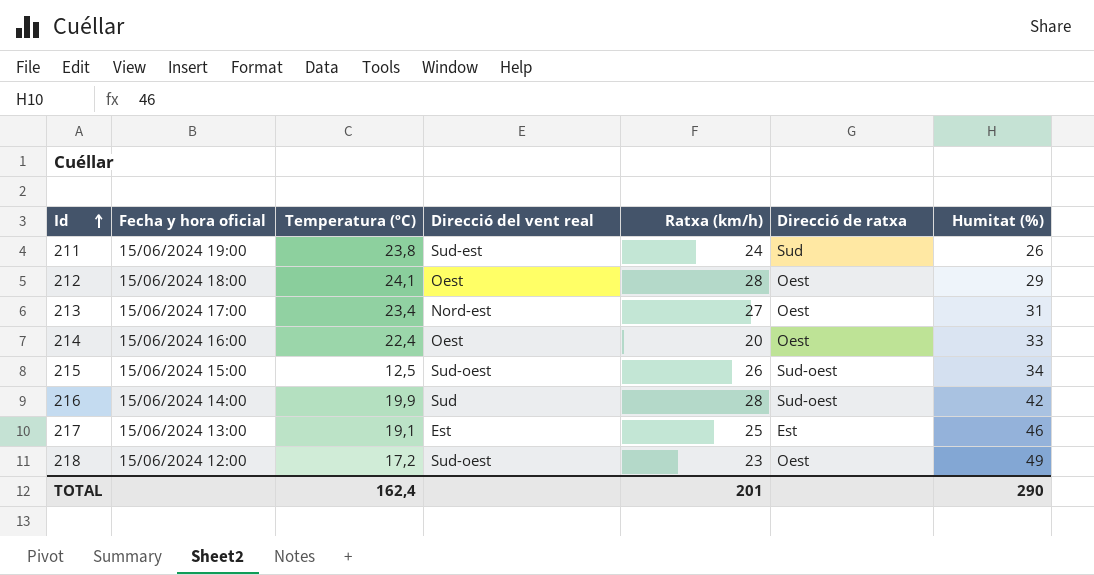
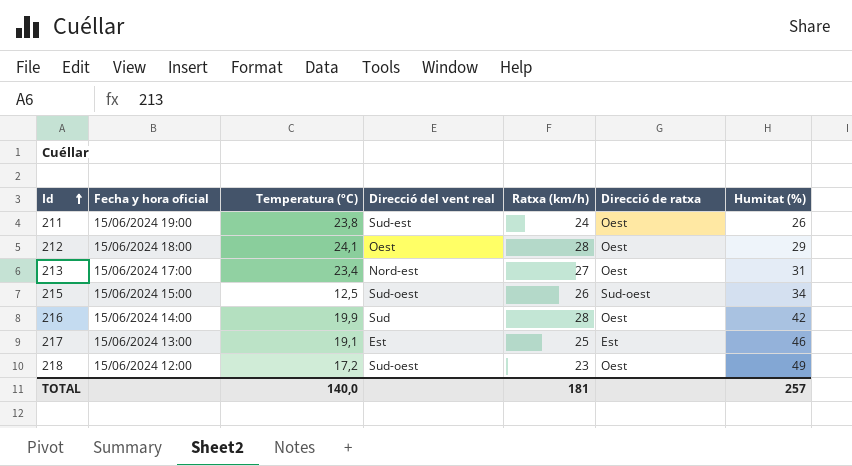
row 214: 15/06/2024 16:00 | 22,4 | Oest | 20 | Oest | 33 -> none
211 | Direcció de ratxa: Sud -> Oest
216 | Direcció de ratxa: Sud-oest -> Oest
TOTAL | Temperatura (ºC): 162,4 -> 140,0
TOTAL | Ratxa (km/h): 201 -> 181
TOTAL | Humitat (%): 290 -> 257

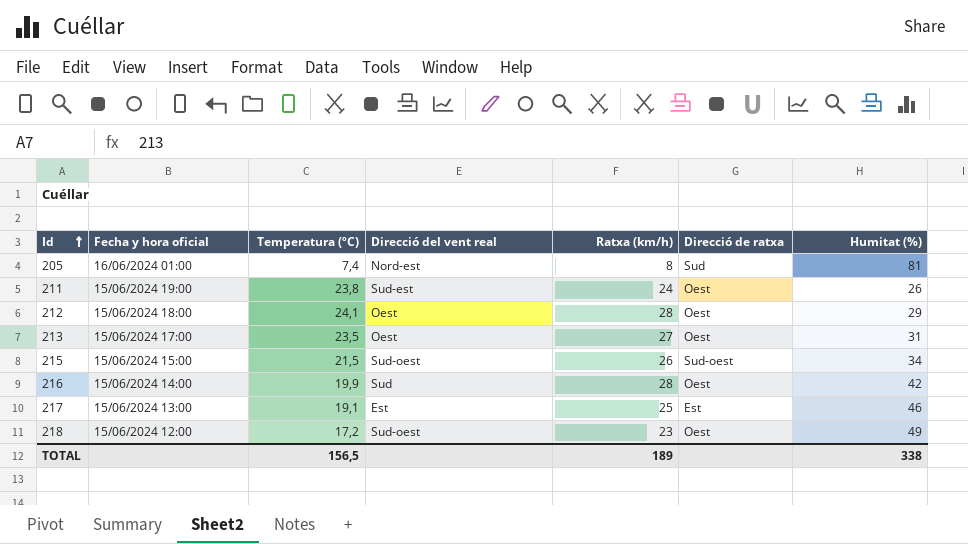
row 205: none -> 16/06/2024 01:00 | 7,4 | Nord-est | 8 | Sud | 81
213 | Temperatura (ºC): 23,4 -> 23,5
213 | Direcció del vent real: Nord-est -> Oest
215 | Temperatura (ºC): 12,5 -> 21,5
TOTAL | Temperatura (ºC): 140,0 -> 156,5
TOTAL | Ratxa (km/h): 181 -> 189
TOTAL | Humitat (%): 257 -> 338

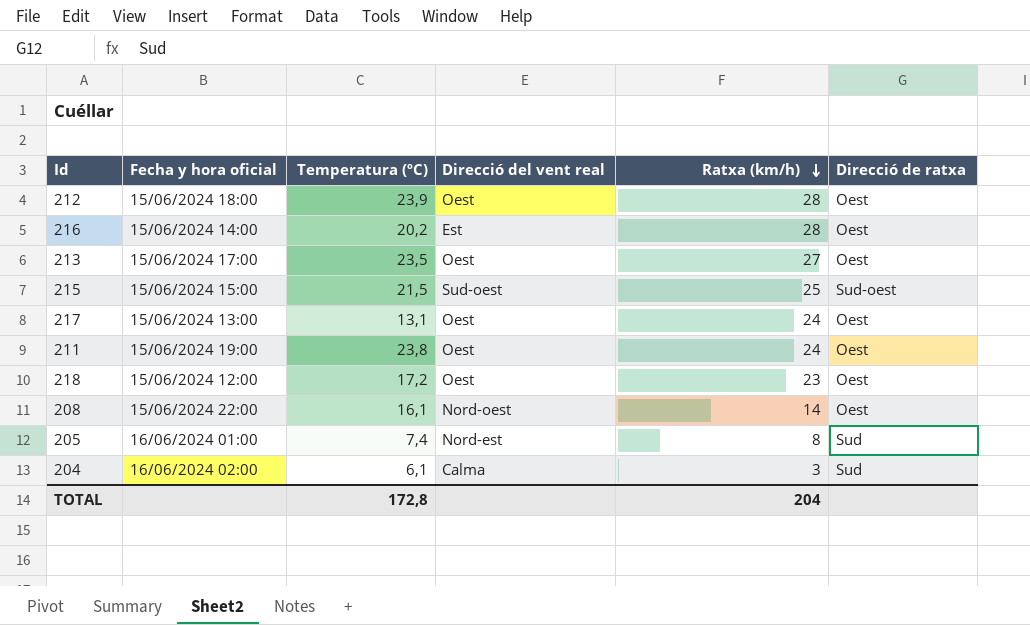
row order: Id ascending -> Ratxa (km/h) descending
column Humitat (%) | position: 7 -> none
212 | Temperatura (ºC): 24,1 -> 23,9
216 | Temperatura (ºC): 19,9 -> 20,2
216 | Direcció del vent real: Sud -> Est
215 | Ratxa (km/h): 26 -> 25
217 | Temperatura (ºC): 19,1 -> 13,1
217 | Direcció del vent real: Est -> Oest
217 | Ratxa (km/h): 25 -> 24
217 | Direcció de ratxa: Est -> Oest
211 | Direcció del vent real: Sud-est -> Oest
218 | Direcció del vent real: Sud-oest -> Oest
row 208: none -> 15/06/2024 22:00 | 16,1 | Nord-oest | 14 | Oest
row 204: none -> 16/06/2024 02:00 | 6,1 | Calma | 3 | Sud
TOTAL | Temperatura (ºC): 156,5 -> 172,8
TOTAL | Ratxa (km/h): 189 -> 204

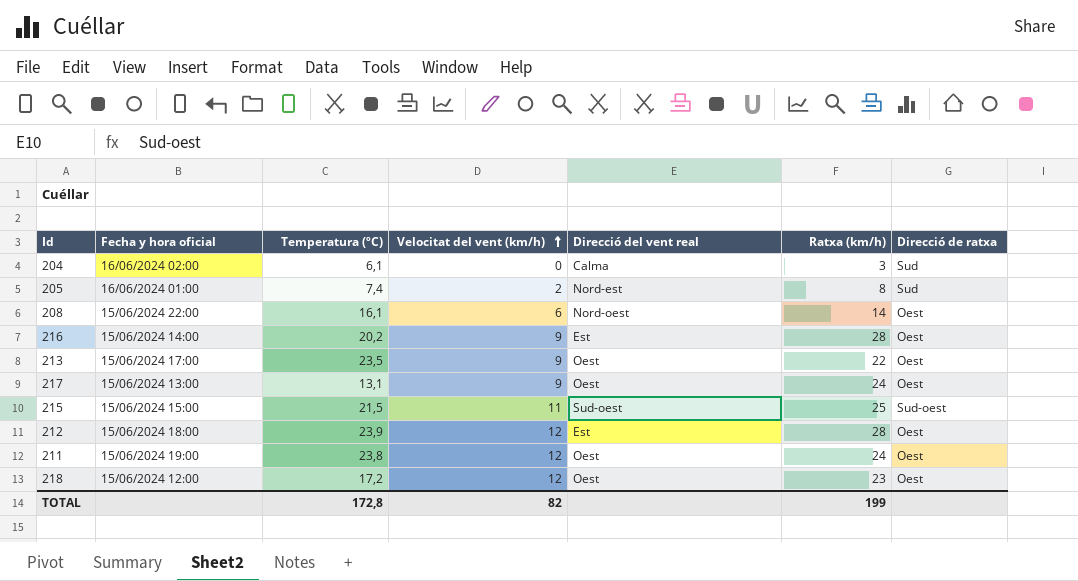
row order: Ratxa (km/h) descending -> Velocitat del vent (km/h) ascending
column Velocitat del vent (km/h) | position: none -> 4
213 | Ratxa (km/h): 27 -> 22
212 | Direcció del vent real: Oest -> Est
TOTAL | Ratxa (km/h): 204 -> 199

